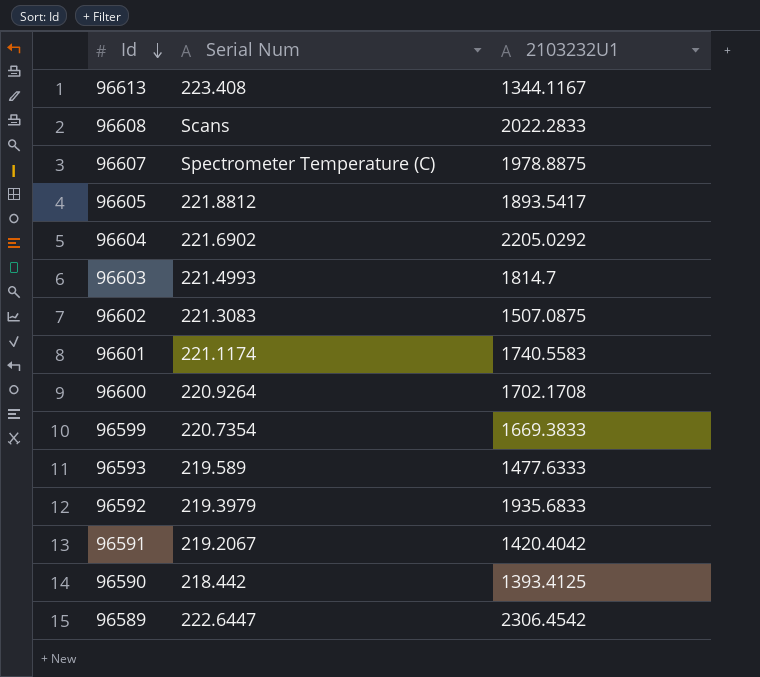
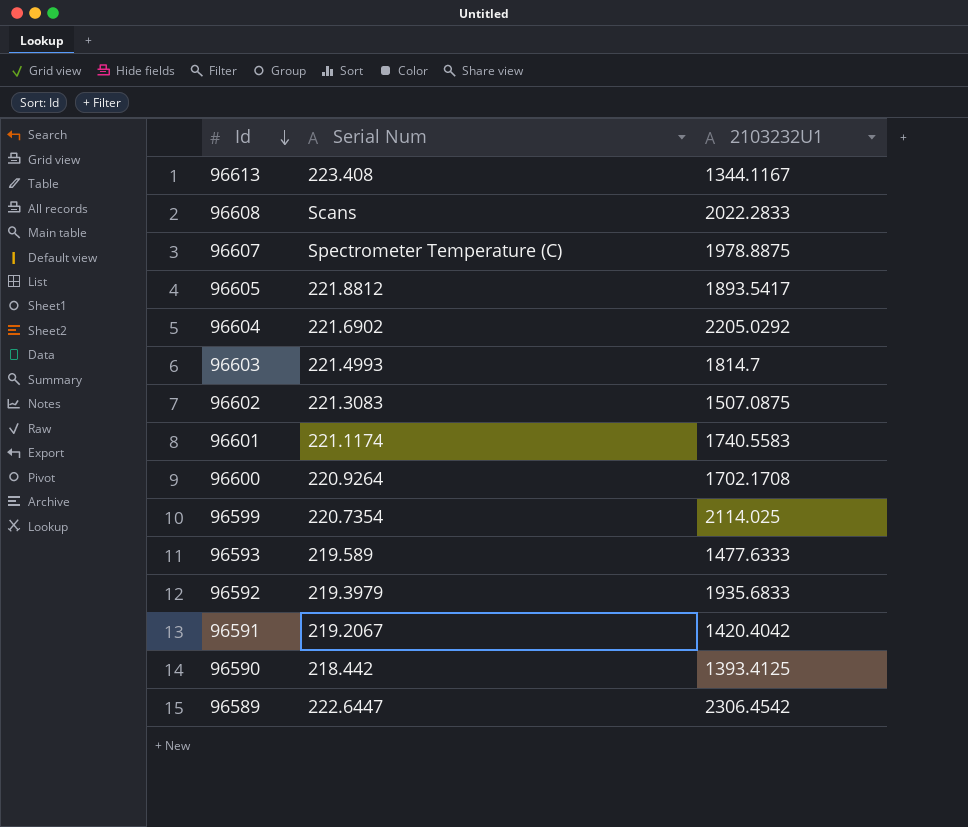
96599 | 2103232U1: 1669.3833 -> 2114.025

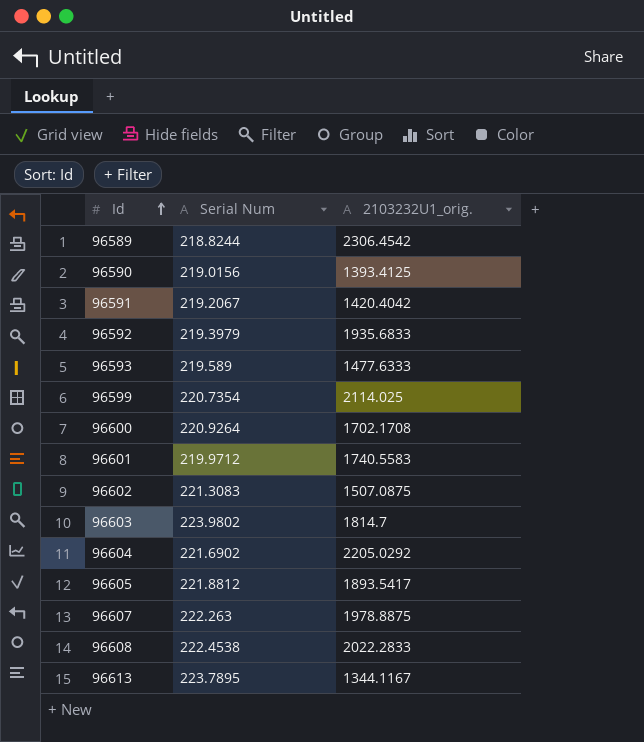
row order: Id descending -> Id ascending
column name: 2103232U1 -> 2103232U1_orig.
96589 | Serial Num: 222.6447 -> 218.8244
96590 | Serial Num: 218.442 -> 219.0156
96601 | Serial Num: 221.1174 -> 219.9712
96603 | Serial Num: 221.4993 -> 223.9802
96607 | Serial Num: Spectrometer Temperature (C) -> 222.263
96608 | Serial Num: Scans -> 222.4538
96613 | Serial Num: 223.408 -> 223.7895

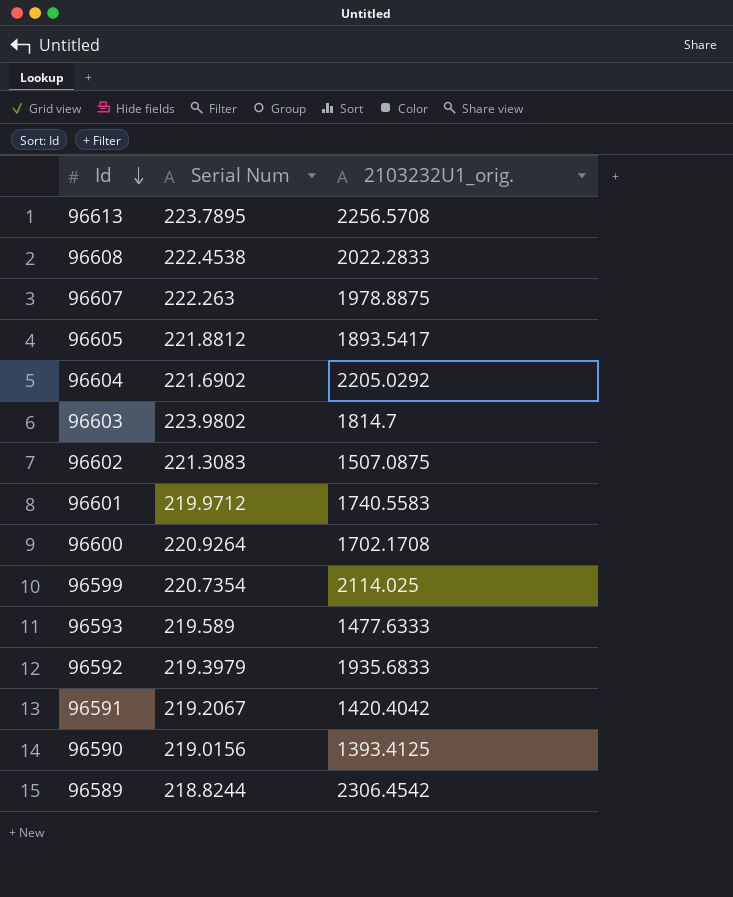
row order: Id ascending -> Id descending
96613 | 2103232U1_orig.: 1344.1167 -> 2256.5708

